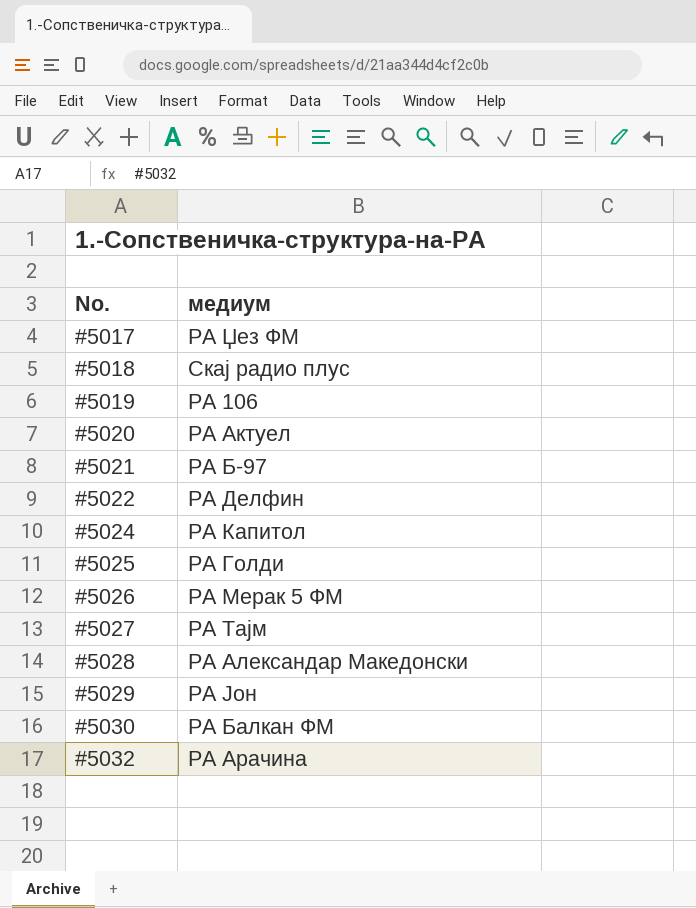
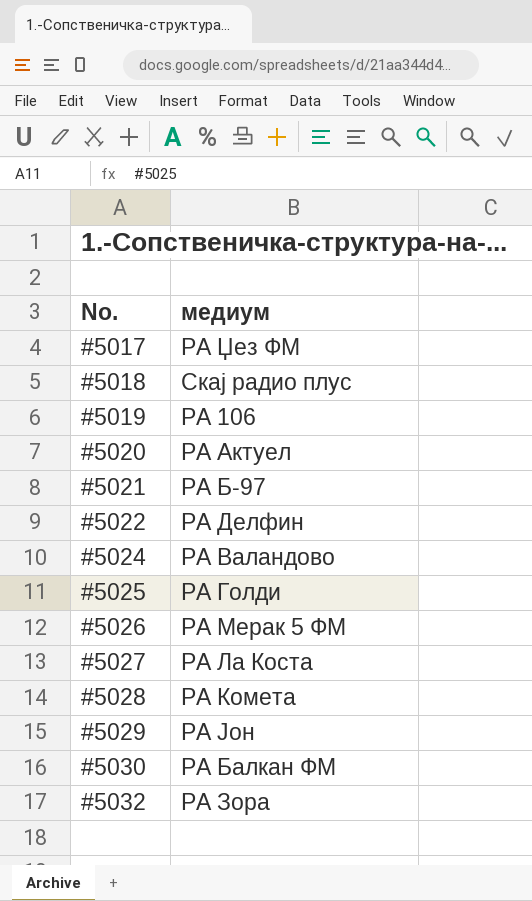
#5024 | медиум: РА Капитол -> РА Валандово
#5027 | медиум: РА Тајм -> РА Ла Коста
#5028 | медиум: РА Александар Македонски -> РА Комета
#5032 | медиум: РА Арачина -> РА Зора

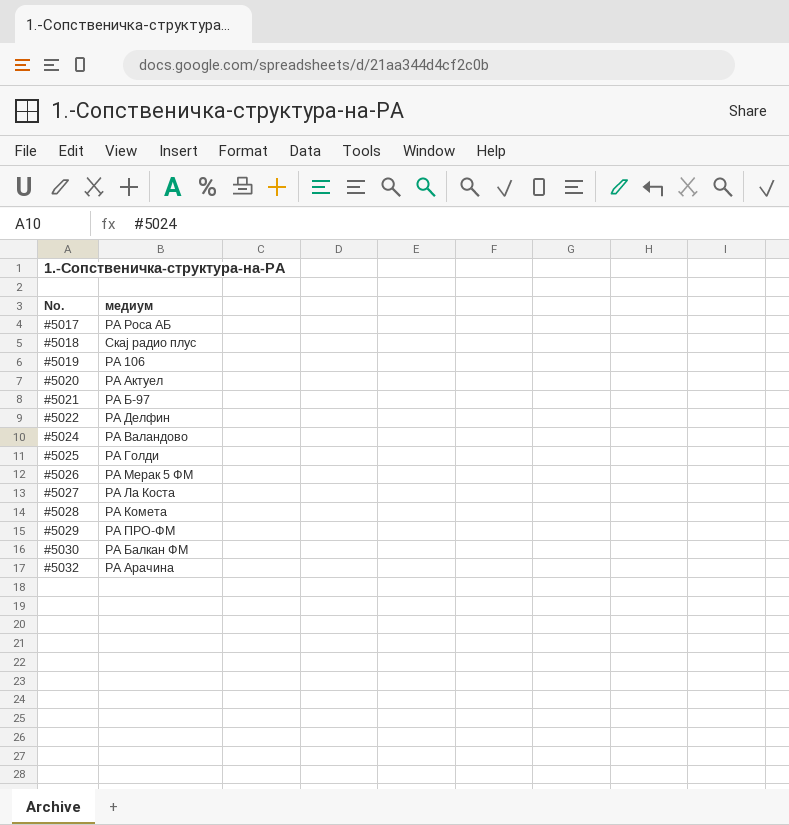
#5017 | медиум: РА Џез ФМ -> РА Роса АБ
#5029 | медиум: РА Јон -> РА ПРО-ФМ
#5032 | медиум: РА Зора -> РА Арачина

